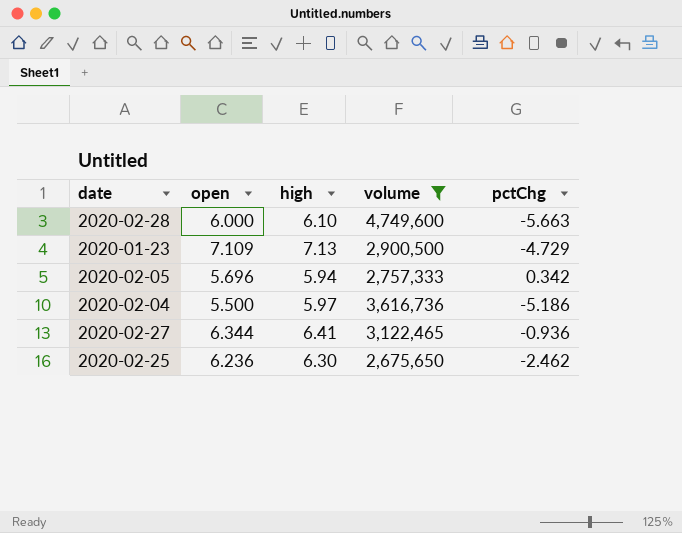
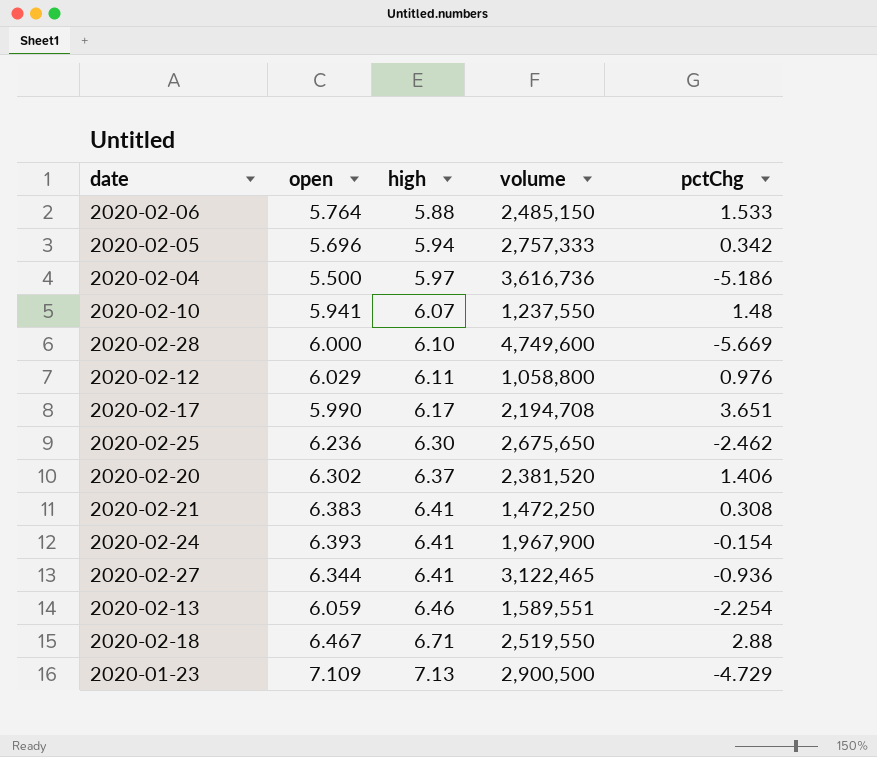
filter: volume >= 2,675,650 -> none
row order: none -> high ascending
2020-02-28 | pctChg: -5.663 -> -5.669

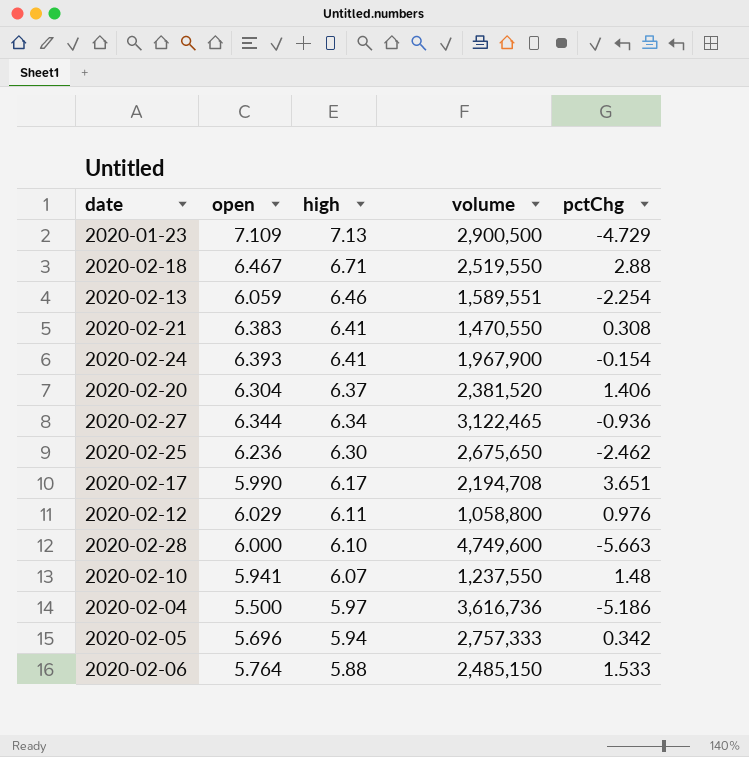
row order: high ascending -> high descending
2020-02-21 | volume: 1,472,250 -> 1,470,550
2020-02-20 | open: 6.302 -> 6.304
2020-02-27 | high: 6.41 -> 6.34
2020-02-28 | pctChg: -5.669 -> -5.663

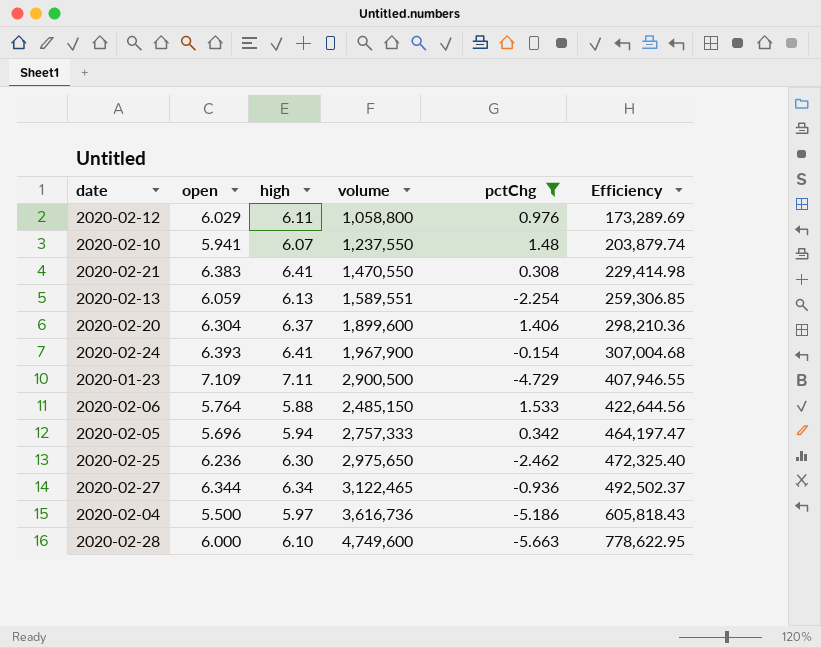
filter: none -> pctChg <= 1.533
row order: high descending -> Efficiency ascending
column Efficiency | formula: none -> [volume] / [high]
2020-02-13 | high: 6.46 -> 6.13
2020-02-20 | volume: 2,381,520 -> 1,899,600
2020-01-23 | high: 7.13 -> 7.11
2020-02-25 | volume: 2,675,650 -> 2,975,650

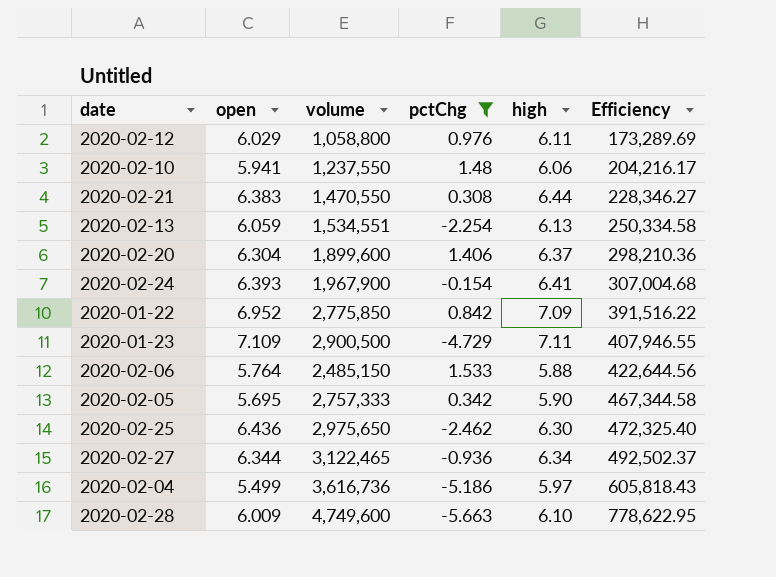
column high | position: 3 -> 5
2020-02-10 | high: 6.07 -> 6.06
2020-02-10 | Efficiency: 203,879.74 -> 204,216.17
2020-02-21 | high: 6.41 -> 6.44
2020-02-21 | Efficiency: 229,414.98 -> 228,346.27
2020-02-13 | volume: 1,589,551 -> 1,534,551
2020-02-13 | Efficiency: 259,306.85 -> 250,334.58
row 2020-01-22: none -> 6.952 | 2,775,850 | 0.842 | 7.09 | 391,516.22
2020-02-05 | open: 5.696 -> 5.695
2020-02-05 | high: 5.94 -> 5.90
2020-02-05 | Efficiency: 464,197.47 -> 467,344.58
2020-02-25 | open: 6.236 -> 6.436
2020-02-04 | open: 5.500 -> 5.499
2020-02-28 | open: 6.000 -> 6.009

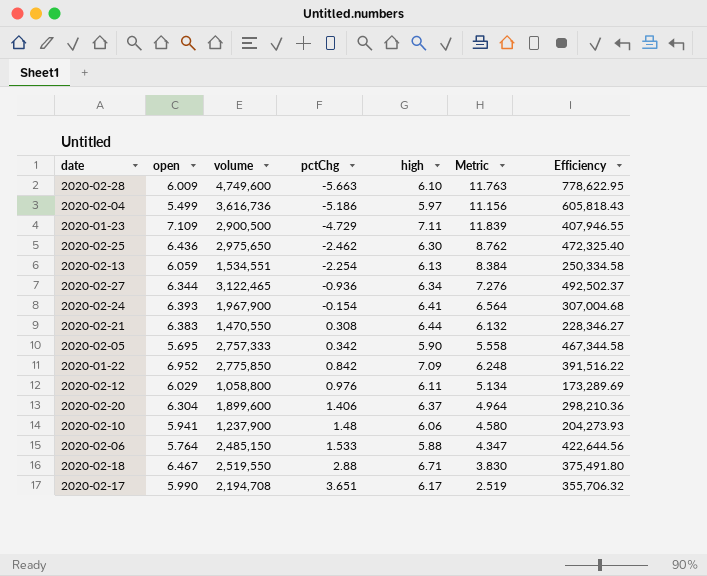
filter: pctChg <= 1.533 -> none
row order: Efficiency ascending -> pctChg ascending
column Metric | formula: none -> [high] - [pctChg]
2020-02-10 | volume: 1,237,550 -> 1,237,900
2020-02-10 | Efficiency: 204,216.17 -> 204,273.93

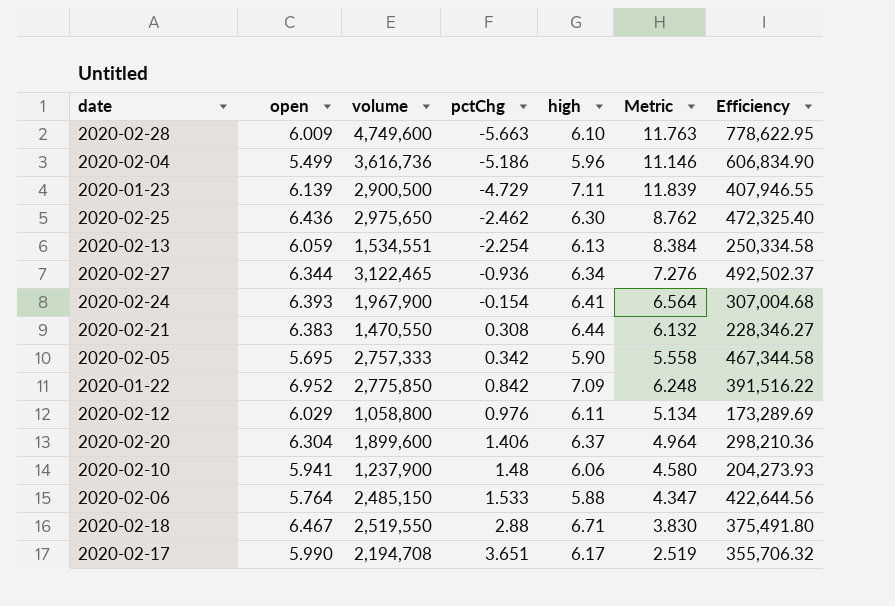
2020-02-04 | high: 5.97 -> 5.96
2020-02-04 | Metric: 11.156 -> 11.146
2020-02-04 | Efficiency: 605,818.43 -> 606,834.90
2020-01-23 | open: 7.109 -> 6.139

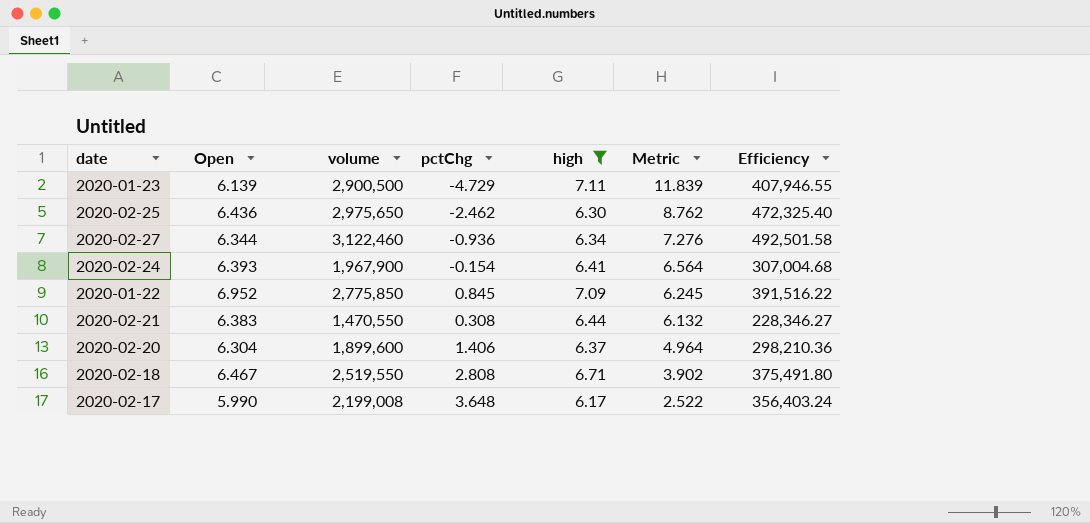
filter: none -> high >= 6.17
row order: pctChg ascending -> Metric descending
column name: open -> Open
2020-02-27 | volume: 3,122,465 -> 3,122,460
2020-02-27 | Efficiency: 492,502.37 -> 492,501.58
2020-01-22 | pctChg: 0.842 -> 0.845
2020-01-22 | Metric: 6.248 -> 6.245
2020-02-18 | pctChg: 2.88 -> 2.808
2020-02-18 | Metric: 3.830 -> 3.902
2020-02-17 | volume: 2,194,708 -> 2,199,008
2020-02-17 | pctChg: 3.651 -> 3.648
2020-02-17 | Metric: 2.519 -> 2.522
2020-02-17 | Efficiency: 355,706.32 -> 356,403.24

